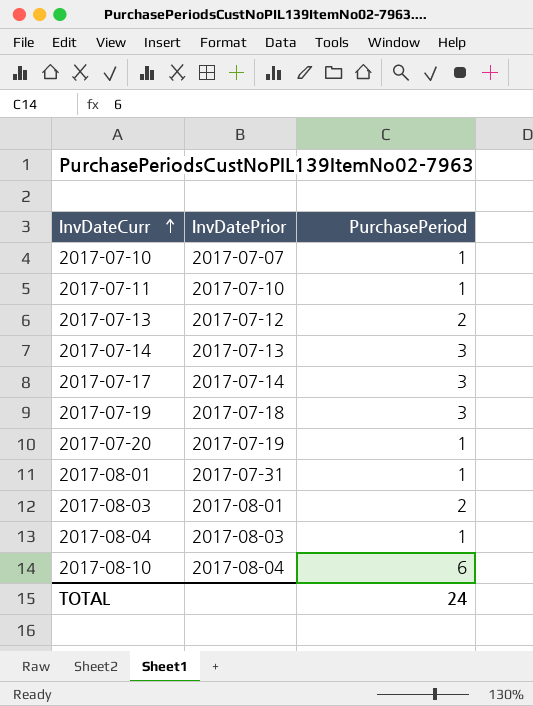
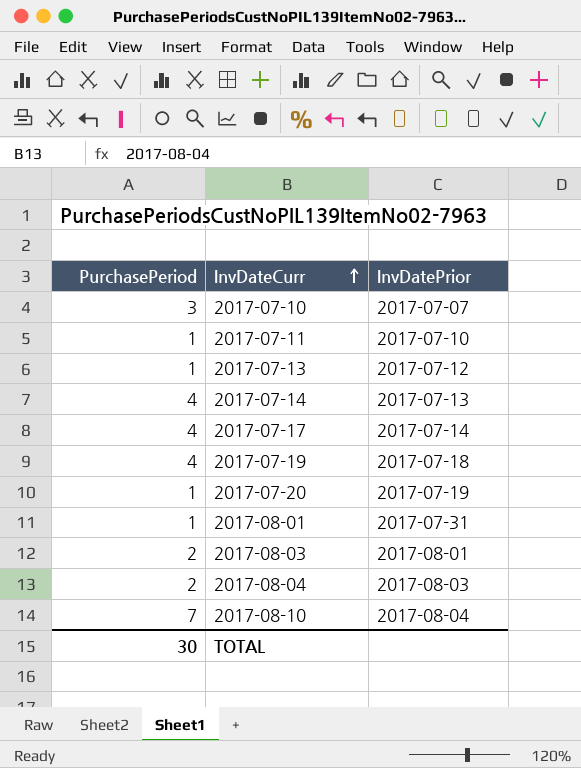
column PurchasePeriod | position: 3 -> 1
2017-07-10 | PurchasePeriod: 1 -> 3
2017-07-13 | PurchasePeriod: 2 -> 1
2017-07-14 | PurchasePeriod: 3 -> 4
2017-07-17 | PurchasePeriod: 3 -> 4
2017-07-19 | PurchasePeriod: 3 -> 4
2017-08-04 | PurchasePeriod: 1 -> 2
2017-08-10 | PurchasePeriod: 6 -> 7
TOTAL | PurchasePeriod: 24 -> 30

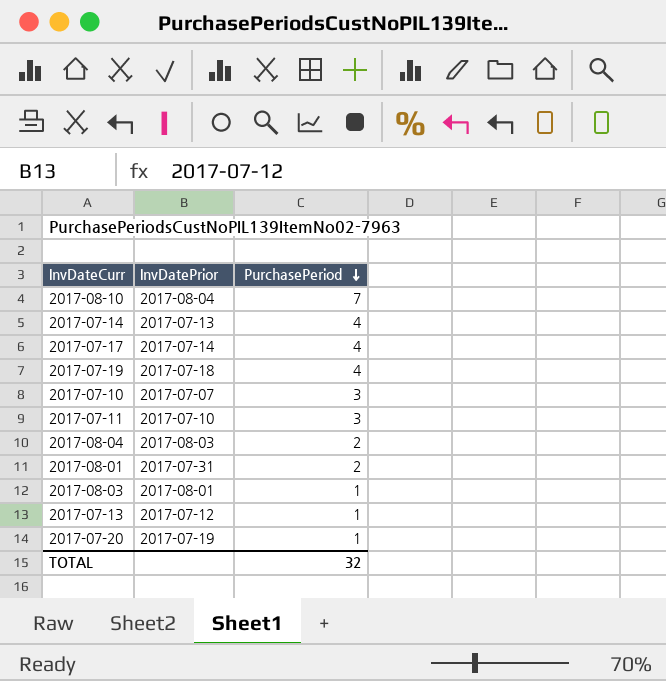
row order: InvDateCurr ascending -> PurchasePeriod descending
column PurchasePeriod | position: 1 -> 3
2017-07-11 | PurchasePeriod: 1 -> 3
2017-08-01 | PurchasePeriod: 1 -> 2
2017-08-03 | PurchasePeriod: 2 -> 1
TOTAL | PurchasePeriod: 30 -> 32

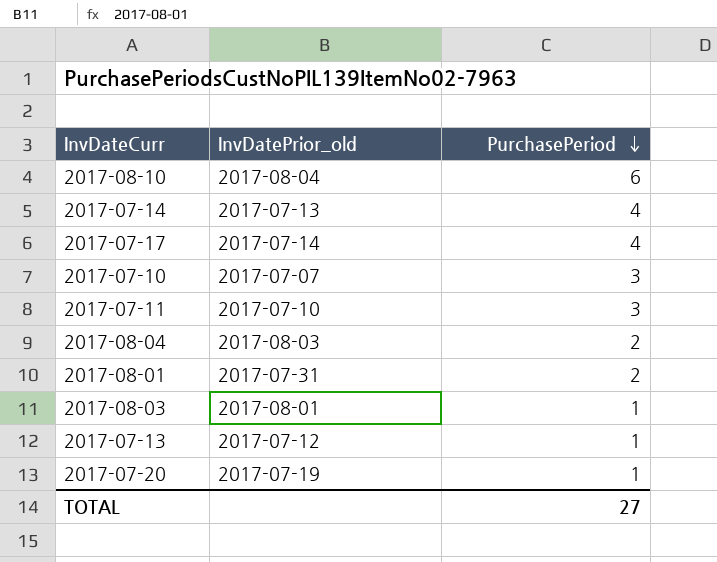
column name: InvDatePrior -> InvDatePrior_old
row 2017-07-19: 2017-07-18 | 4 -> none
2017-08-10 | PurchasePeriod: 7 -> 6
TOTAL | PurchasePeriod: 32 -> 27

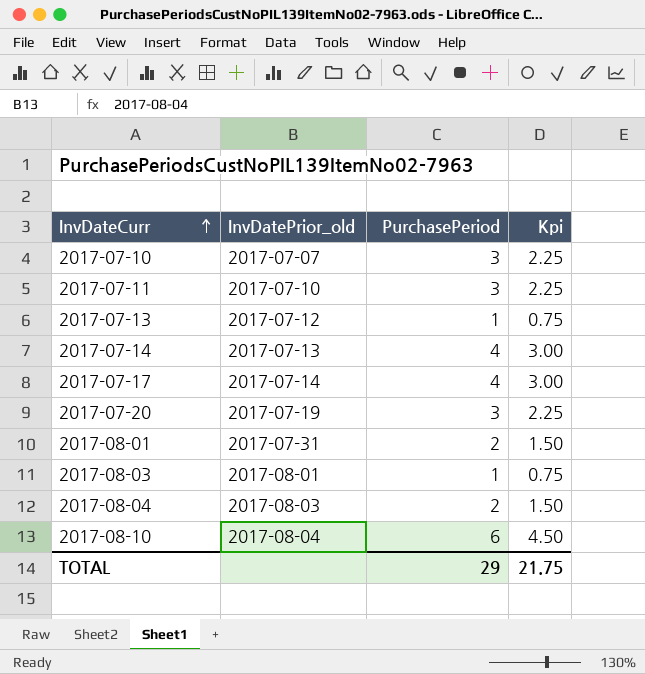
row order: PurchasePeriod descending -> InvDateCurr ascending
column Kpi | formula: none -> [PurchasePeriod] * 0.75
2017-07-20 | PurchasePeriod: 1 -> 3
TOTAL | PurchasePeriod: 27 -> 29

